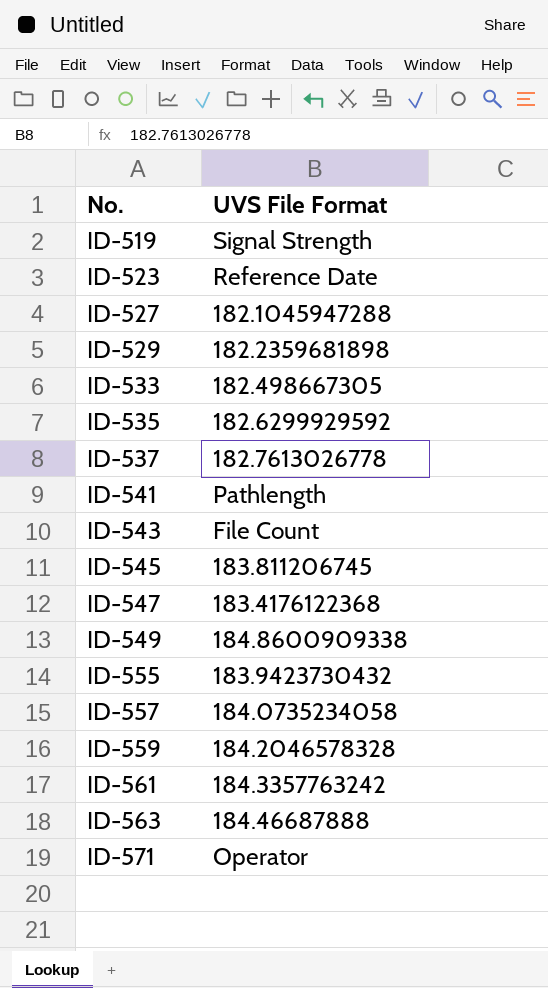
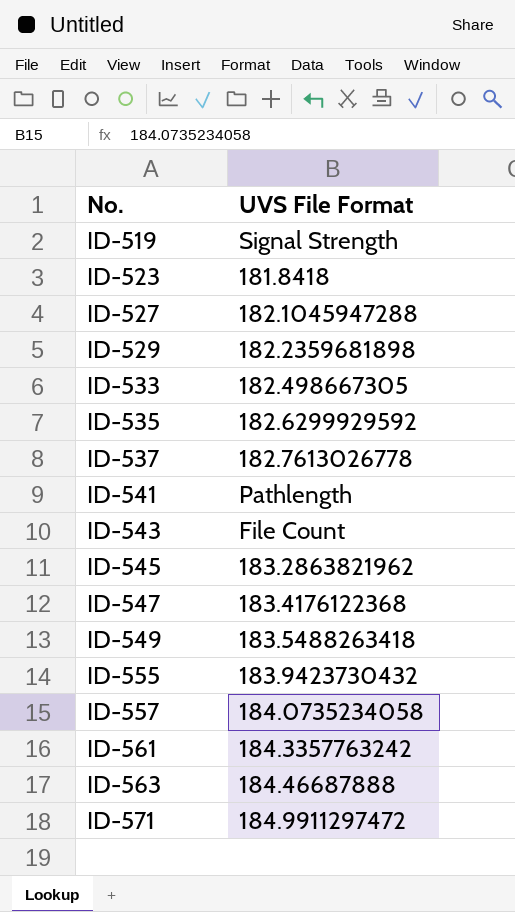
row ID-559: 184.2046578328 -> none
ID-523 | UVS File Format: Reference Date -> 181.8418
ID-545 | UVS File Format: 183.811206745 -> 183.2863821962
ID-549 | UVS File Format: 184.8600909338 -> 183.5488263418
ID-571 | UVS File Format: Operator -> 184.9911297472

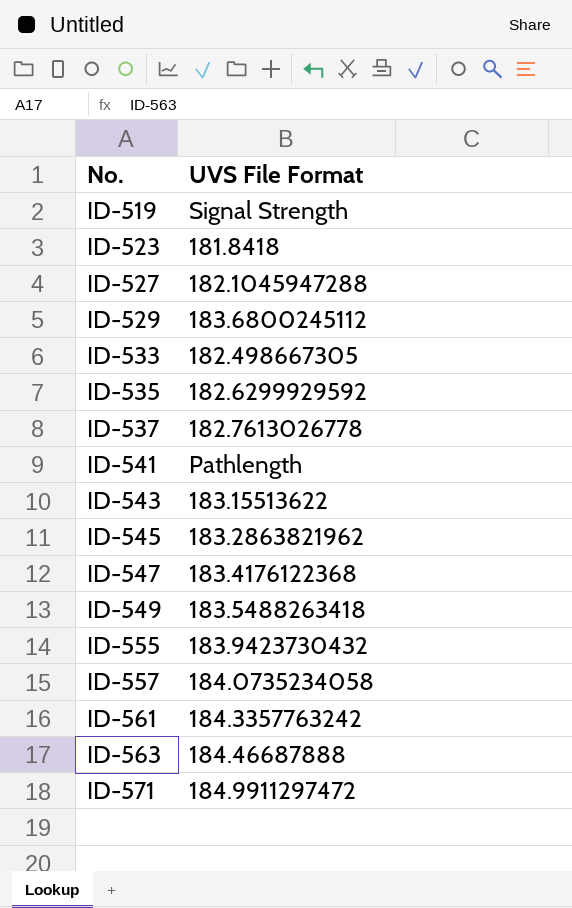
ID-529 | UVS File Format: 182.2359681898 -> 183.6800245112
ID-543 | UVS File Format: File Count -> 183.15513622

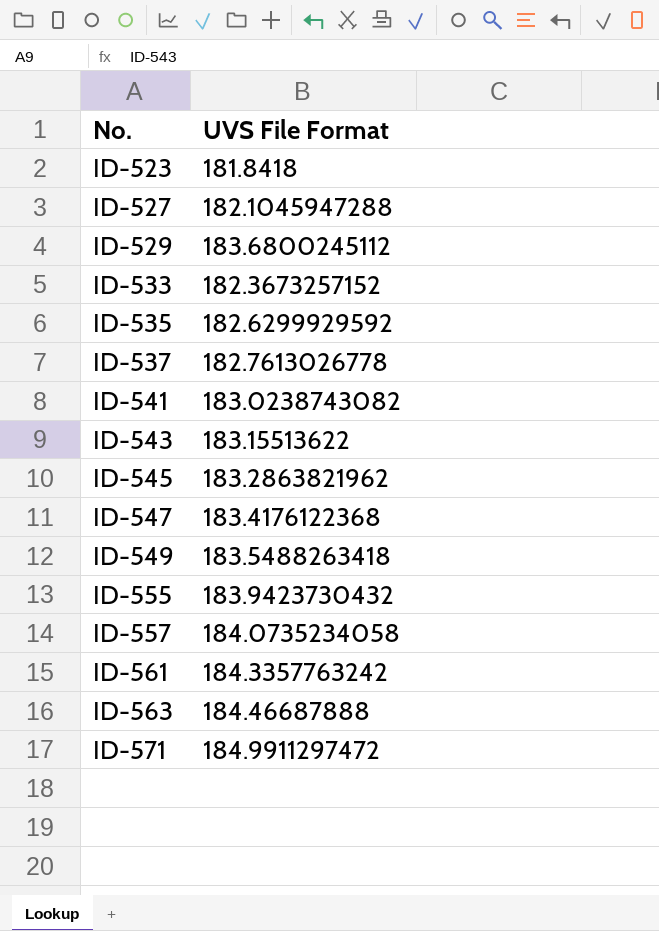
row ID-519: Signal Strength -> none
ID-533 | UVS File Format: 182.498667305 -> 182.3673257152
ID-541 | UVS File Format: Pathlength -> 183.0238743082

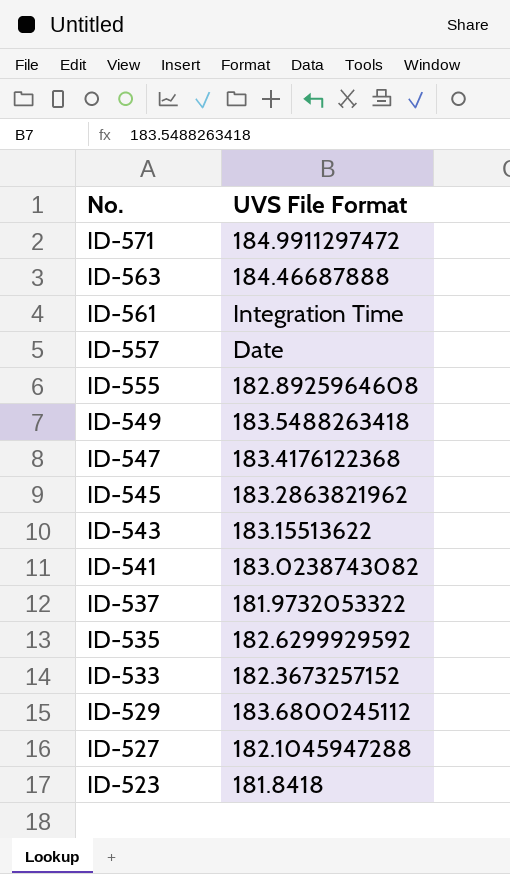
row order: No. ascending -> No. descending
ID-561 | UVS File Format: 184.3357763242 -> Integration Time
ID-557 | UVS File Format: 184.0735234058 -> Date
ID-555 | UVS File Format: 183.9423730432 -> 182.8925964608
ID-537 | UVS File Format: 182.7613026778 -> 181.9732053322

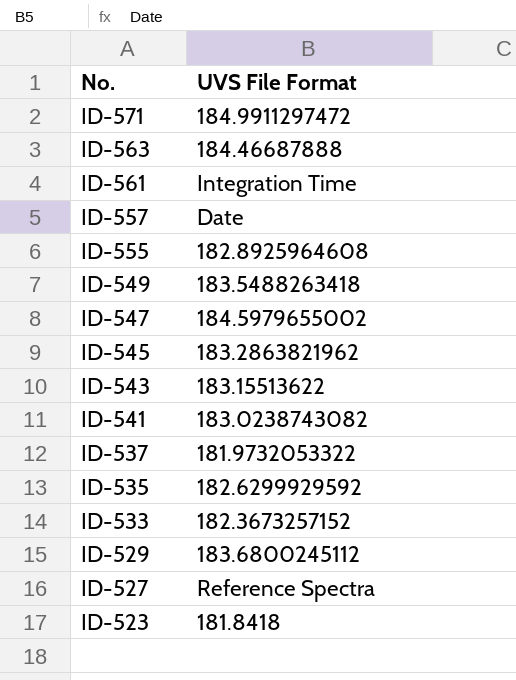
ID-547 | UVS File Format: 183.4176122368 -> 184.5979655002
ID-527 | UVS File Format: 182.1045947288 -> Reference Spectra

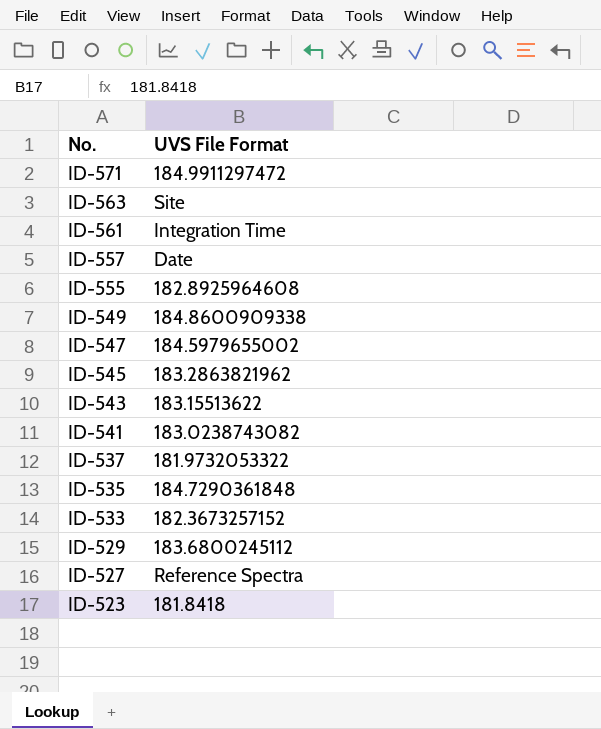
ID-563 | UVS File Format: 184.46687888 -> Site
ID-549 | UVS File Format: 183.5488263418 -> 184.8600909338
ID-535 | UVS File Format: 182.6299929592 -> 184.7290361848

